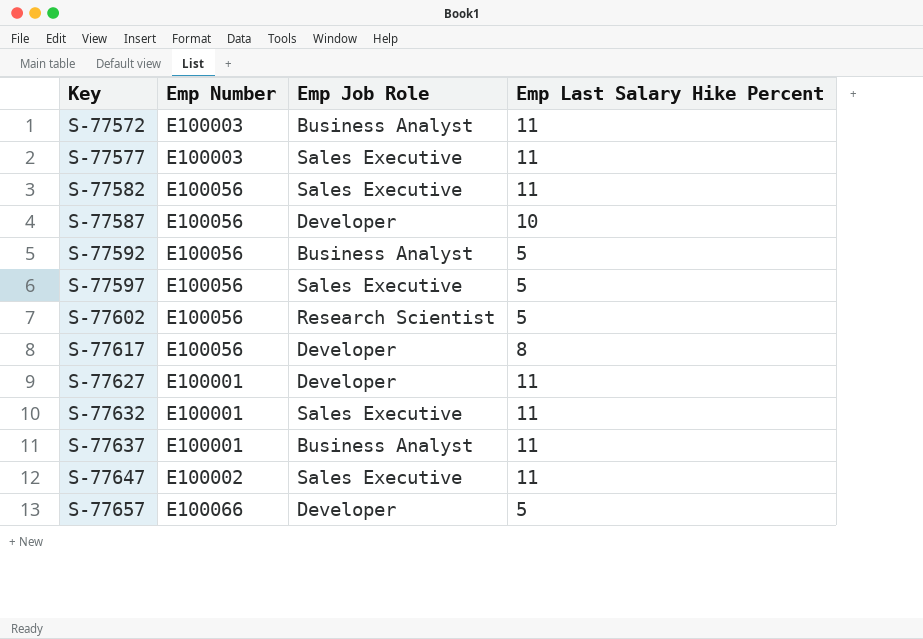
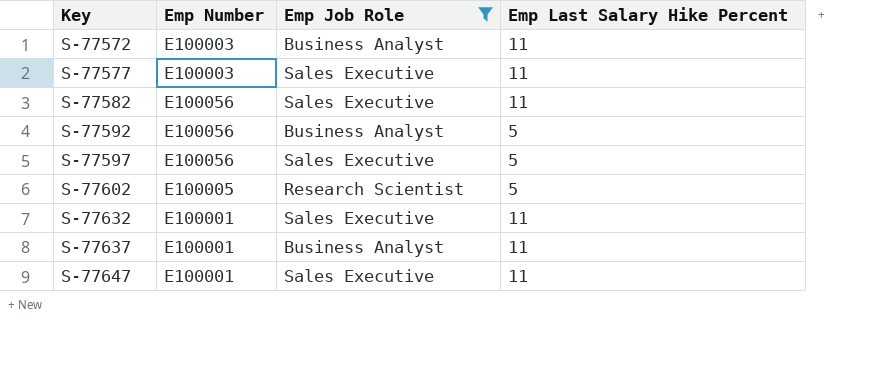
filter: none -> Emp Job Role != Developer
S-77602 | Emp Number: E100056 -> E100005
S-77647 | Emp Number: E100002 -> E100001

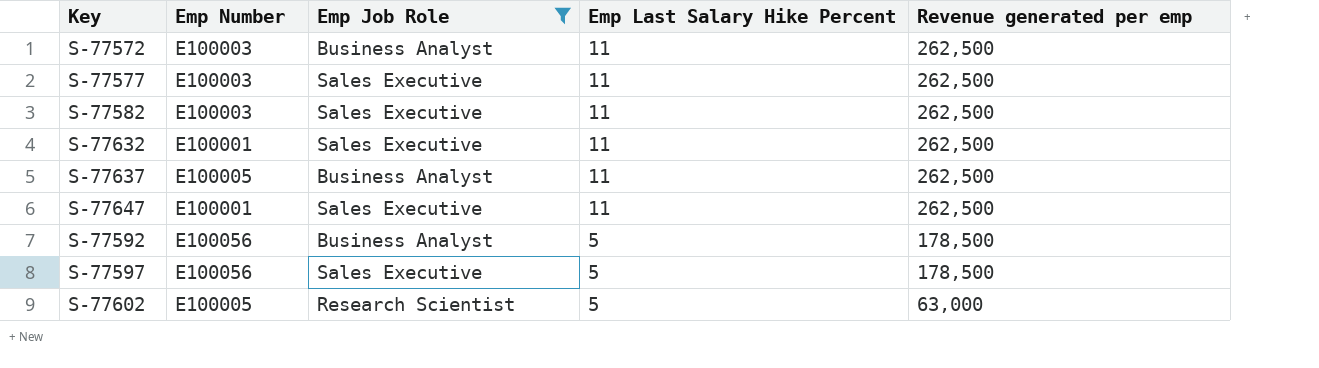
row order: Key ascending -> Emp Last Salary Hike Percent descending
column Revenue generated per emp | position: none -> 5
S-77582 | Emp Number: E100056 -> E100003
S-77637 | Emp Number: E100001 -> E100005

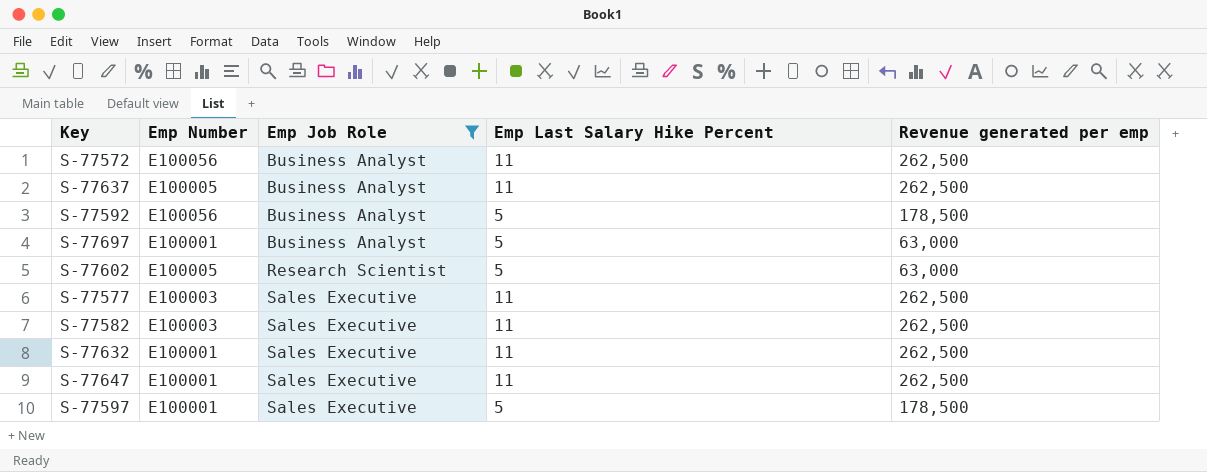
row order: Emp Last Salary Hike Percent descending -> Emp Job Role ascending
S-77572 | Emp Number: E100003 -> E100056
row S-77697: none -> E100001 | Business Analyst | 5 | 63,000
S-77597 | Emp Number: E100056 -> E100001

